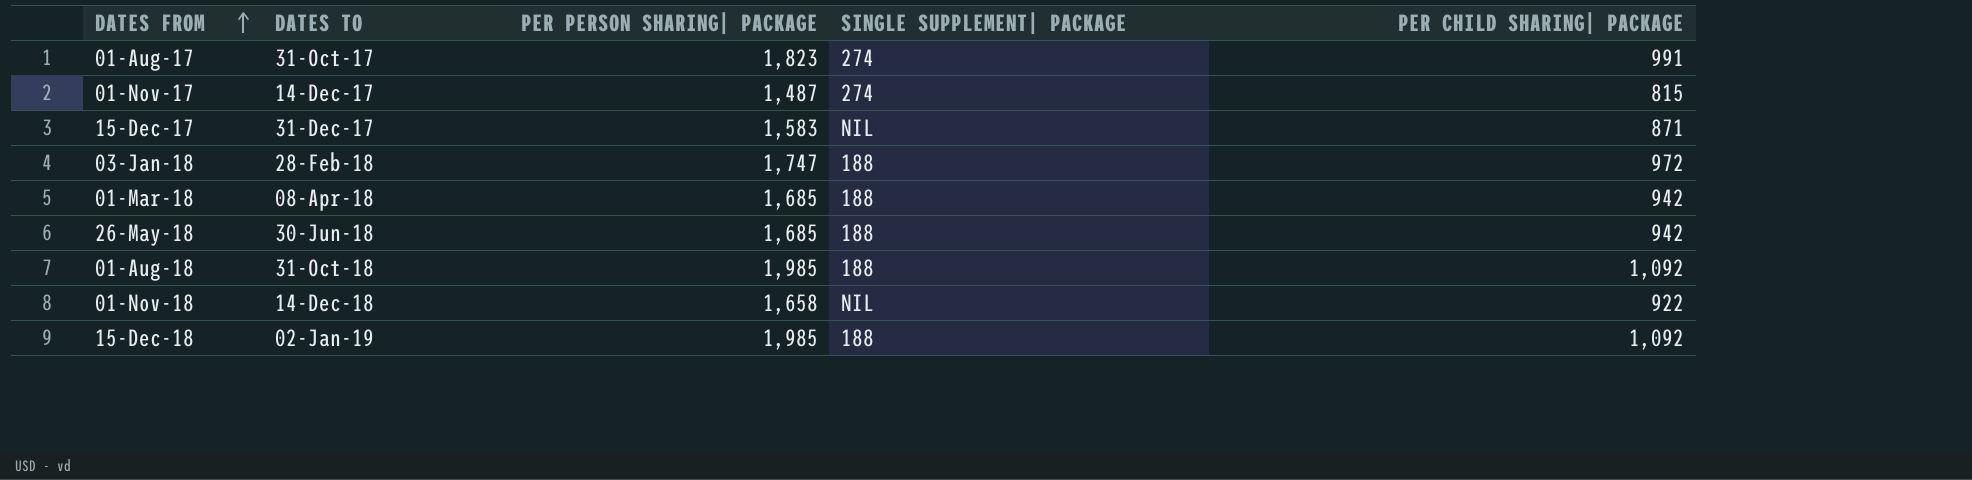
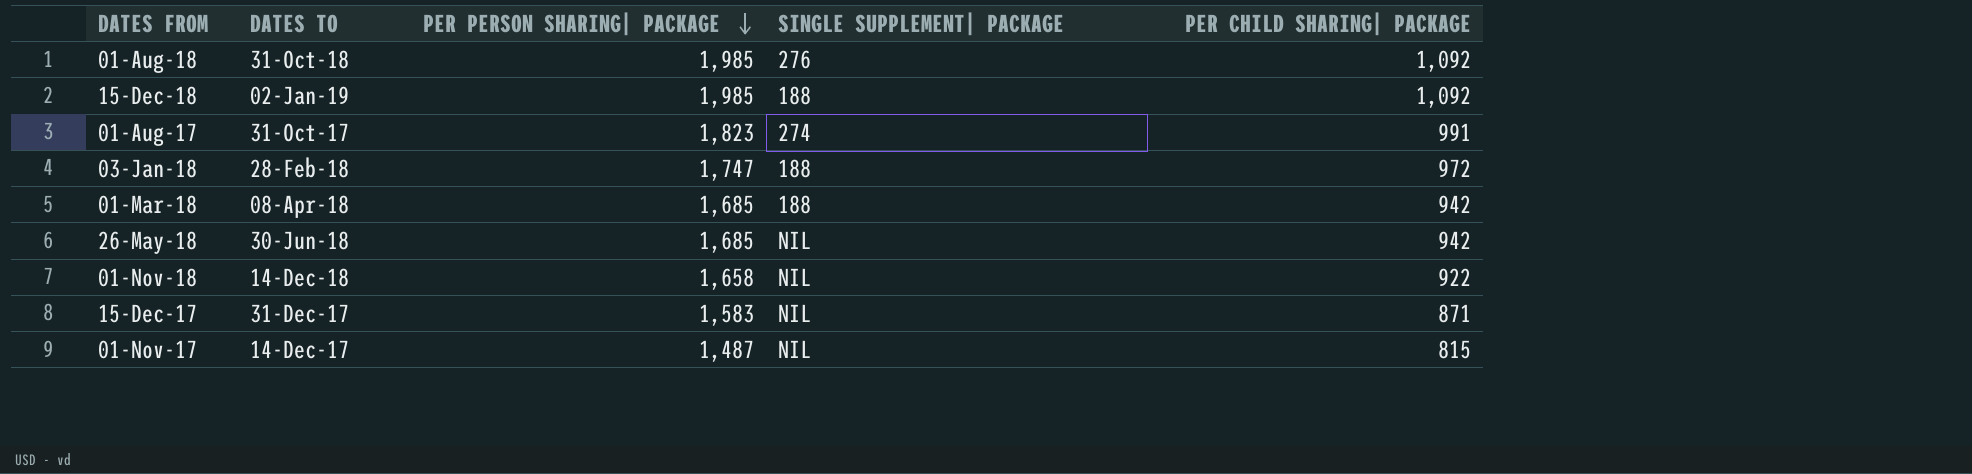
row order: DATES FROM ascending -> PER PERSON SHARING| PACKAGE descending
01-Aug-18 | SINGLE SUPPLEMENT| PACKAGE: 188 -> 276
26-May-18 | SINGLE SUPPLEMENT| PACKAGE: 188 -> NIL
01-Nov-17 | SINGLE SUPPLEMENT| PACKAGE: 274 -> NIL

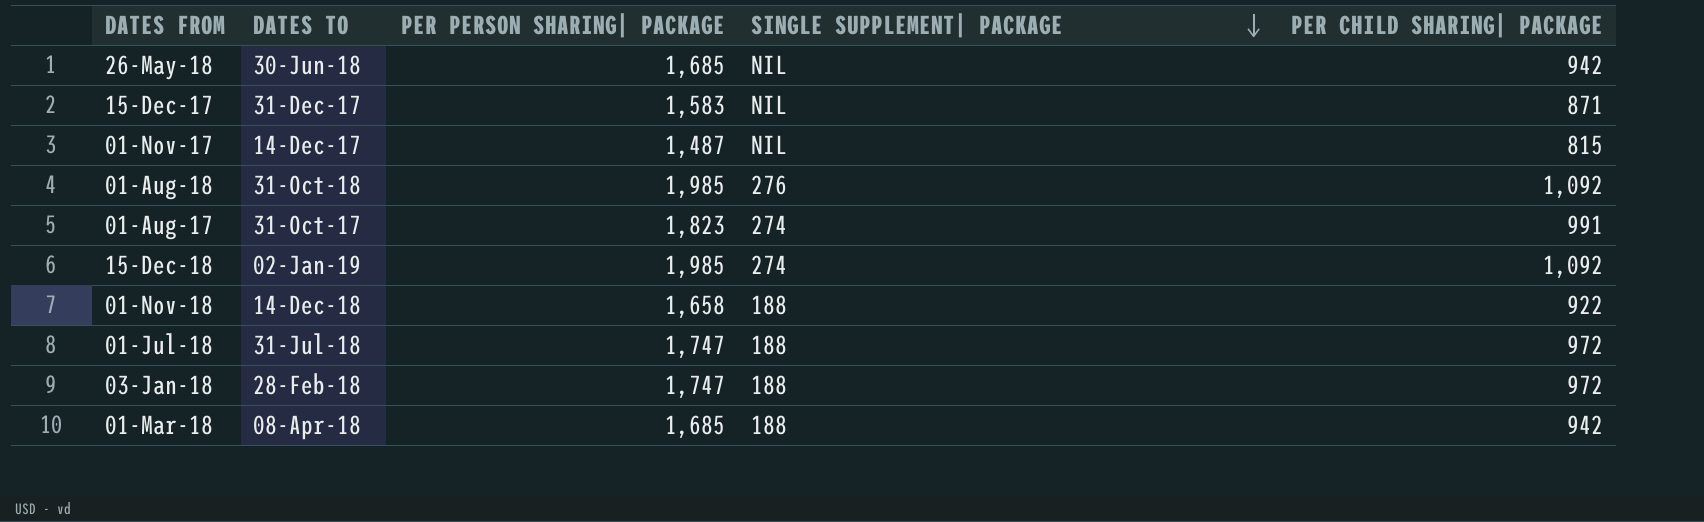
row order: PER PERSON SHARING| PACKAGE descending -> SINGLE SUPPLEMENT| PACKAGE descending
15-Dec-18 | SINGLE SUPPLEMENT| PACKAGE: 188 -> 274
01-Nov-18 | SINGLE SUPPLEMENT| PACKAGE: NIL -> 188
row 01-Jul-18: none -> 31-Jul-18 | 1,747 | 188 | 972

